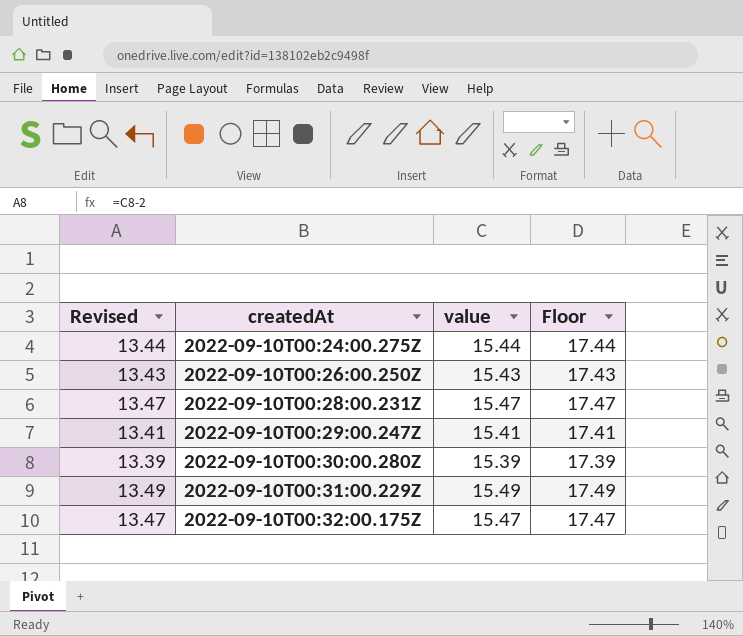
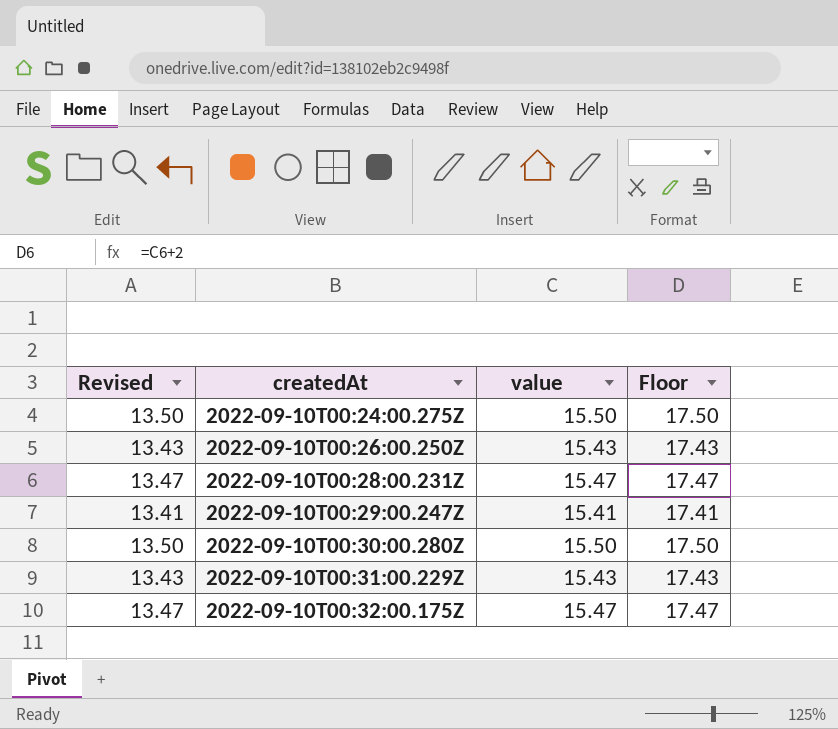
2022-09-10T00:24:00.275Z | Revised: 13.44 -> 13.50
2022-09-10T00:24:00.275Z | value: 15.44 -> 15.50
2022-09-10T00:24:00.275Z | Floor: 17.44 -> 17.50
2022-09-10T00:30:00.280Z | Revised: 13.39 -> 13.50
2022-09-10T00:30:00.280Z | value: 15.39 -> 15.50
2022-09-10T00:30:00.280Z | Floor: 17.39 -> 17.50
2022-09-10T00:31:00.229Z | Revised: 13.49 -> 13.43
2022-09-10T00:31:00.229Z | value: 15.49 -> 15.43
2022-09-10T00:31:00.229Z | Floor: 17.49 -> 17.43

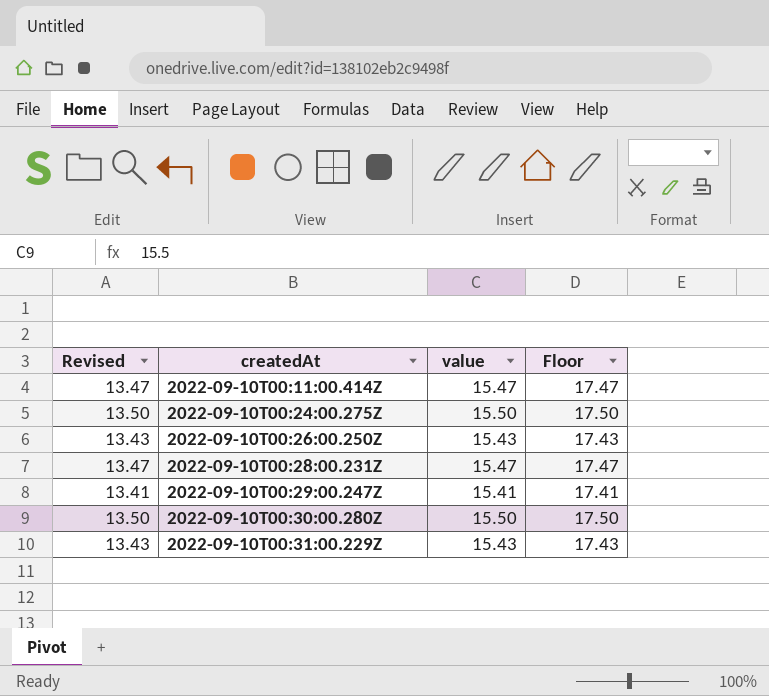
row 2022-09-10T00:32:00.175Z: 13.47 | 15.47 | 17.47 -> none
row 2022-09-10T00:11:00.414Z: none -> 13.47 | 15.47 | 17.47

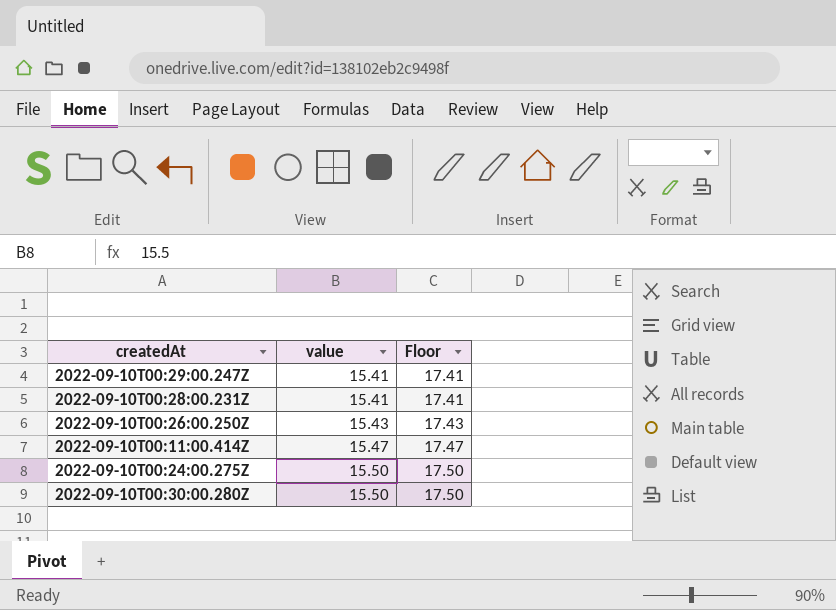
row order: createdAt ascending -> value ascending
column Revised | formula: [value] - 2 -> none
row 2022-09-10T00:31:00.229Z: 13.43 | 15.43 | 17.43 -> none
2022-09-10T00:28:00.231Z | value: 15.47 -> 15.41
2022-09-10T00:28:00.231Z | Floor: 17.47 -> 17.41

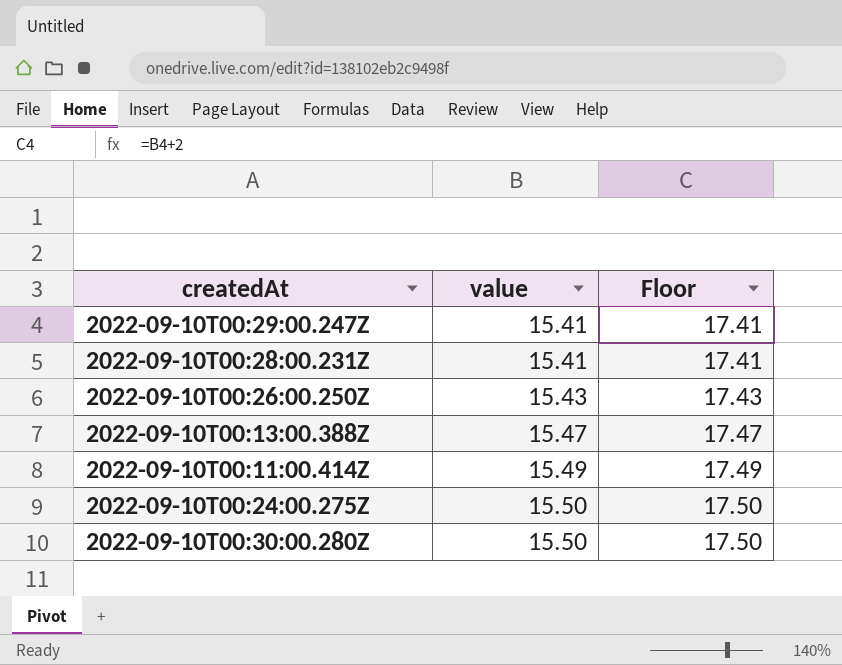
row 2022-09-10T00:13:00.388Z: none -> 15.47 | 17.47
2022-09-10T00:11:00.414Z | value: 15.47 -> 15.49
2022-09-10T00:11:00.414Z | Floor: 17.47 -> 17.49

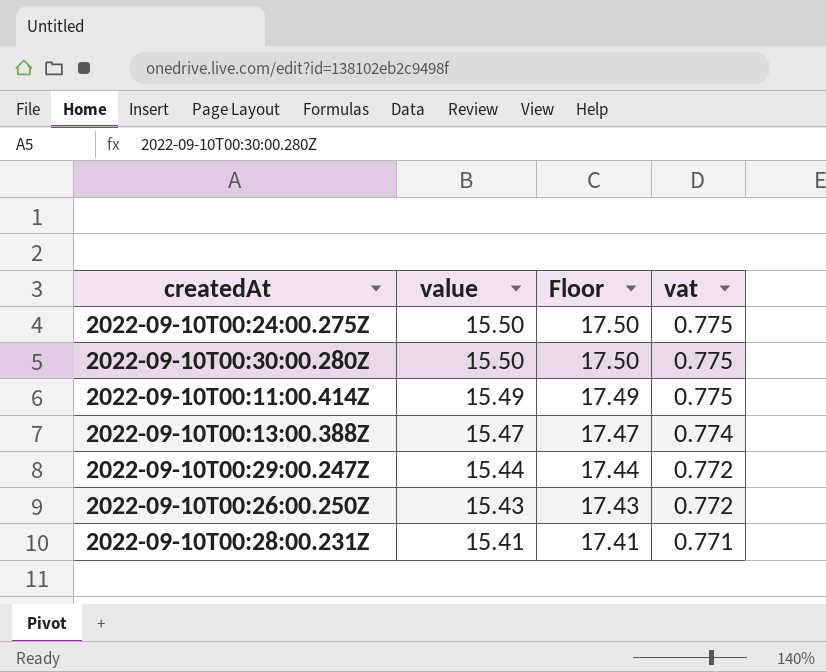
row order: value ascending -> value descending
column vat | formula: none -> [value] * 0.05
2022-09-10T00:29:00.247Z | value: 15.41 -> 15.44
2022-09-10T00:29:00.247Z | Floor: 17.41 -> 17.44

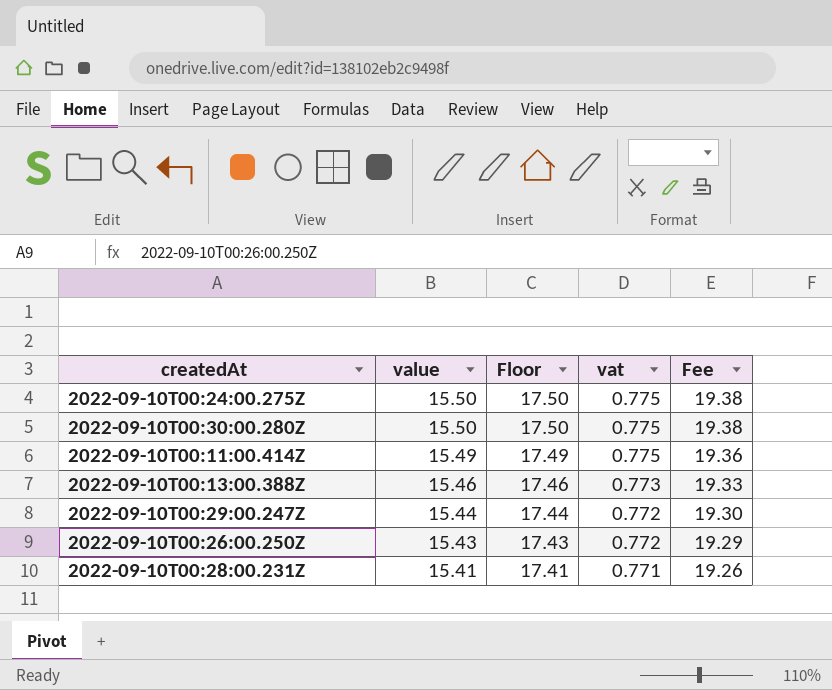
column Fee | formula: none -> [value] * 1.25
2022-09-10T00:13:00.388Z | value: 15.47 -> 15.46
2022-09-10T00:13:00.388Z | Floor: 17.47 -> 17.46
2022-09-10T00:13:00.388Z | vat: 0.774 -> 0.773

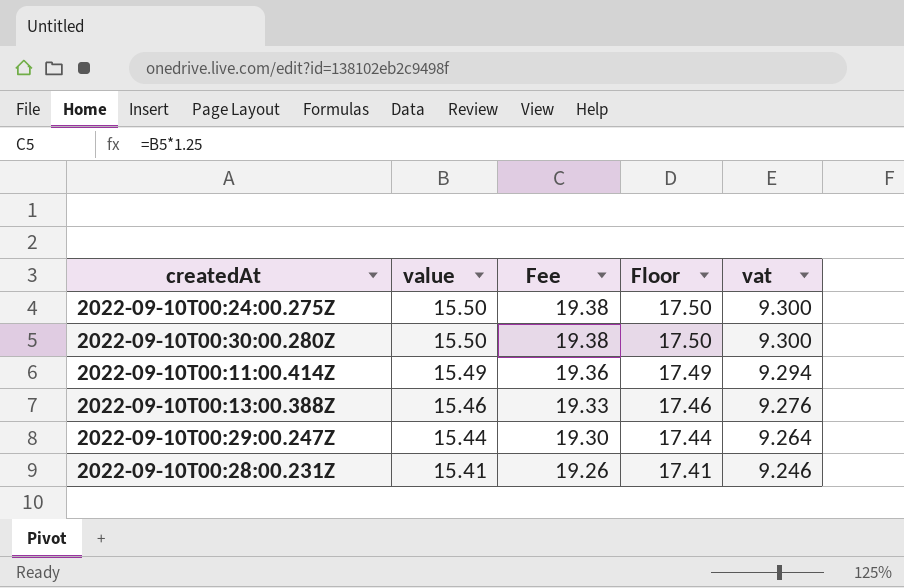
column Fee | position: 5 -> 3
column vat | formula: [value] * 0.05 -> [value] * 0.6
row 2022-09-10T00:26:00.250Z: 15.43 | 17.43 | 0.772 | 19.29 -> none

